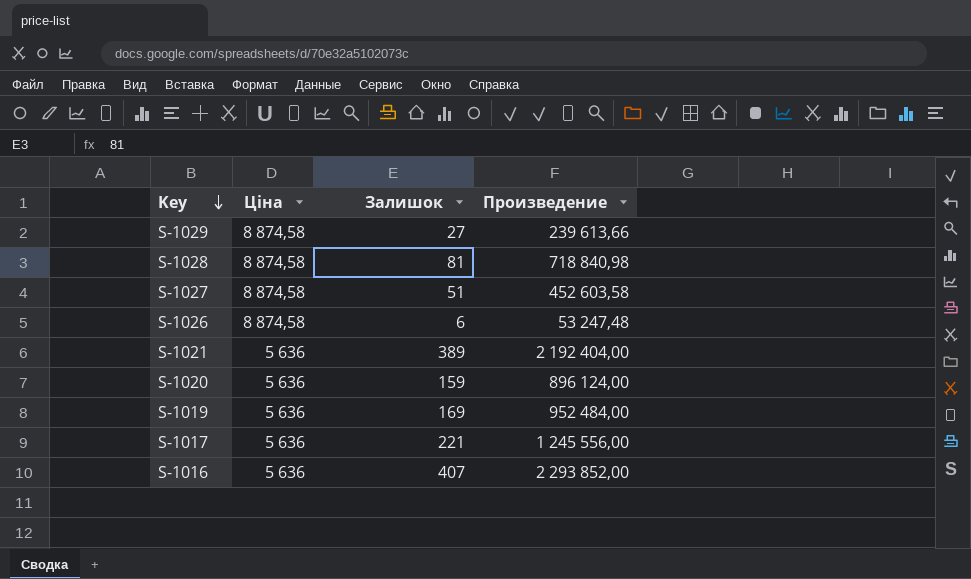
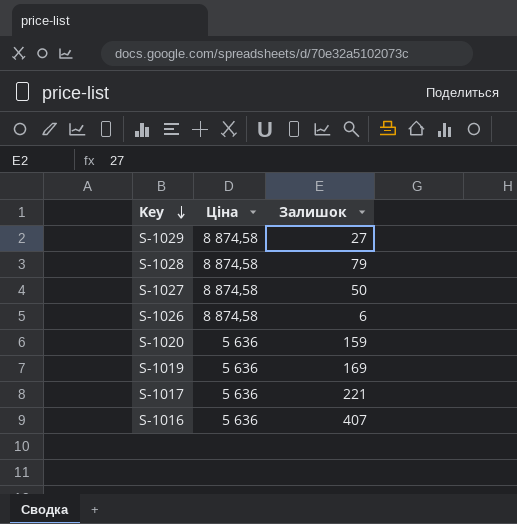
column Произведение | formula: [Ціна] * [Залишок] -> none
row S-1021: 5 636 | 389 | 2 192 404,00 -> none
S-1028 | Залишок: 81 -> 79
S-1027 | Залишок: 51 -> 50

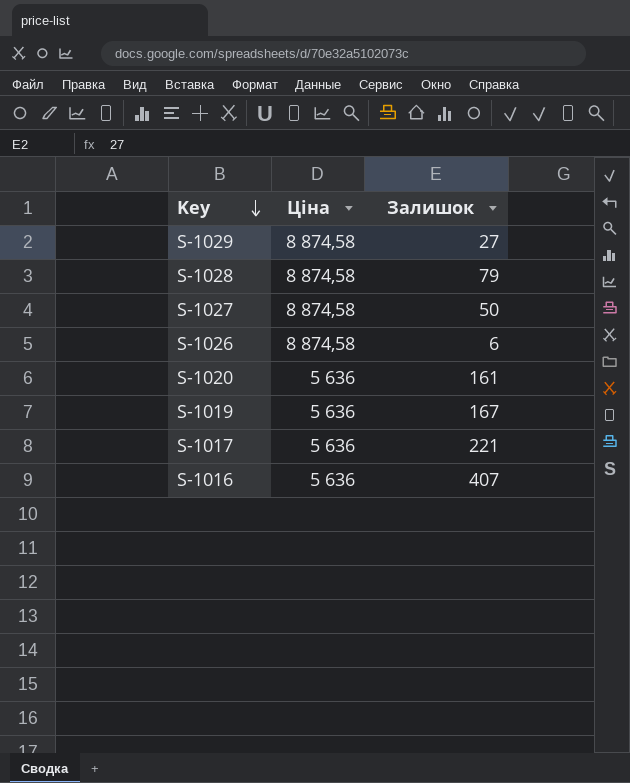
S-1020 | Залишок: 159 -> 161
S-1019 | Залишок: 169 -> 167

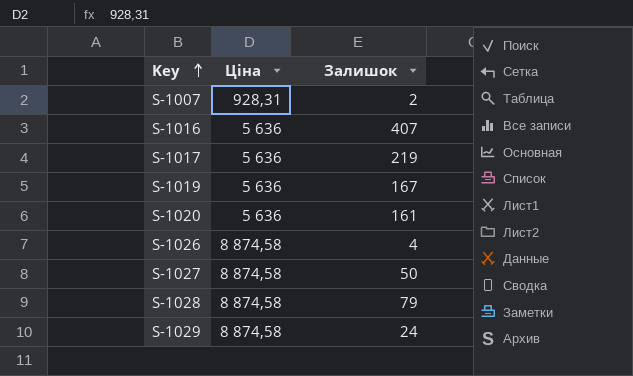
row order: Key descending -> Key ascending
row S-1007: none -> 928,31 | 2
S-1017 | Залишок: 221 -> 219
S-1026 | Залишок: 6 -> 4
S-1029 | Залишок: 27 -> 24

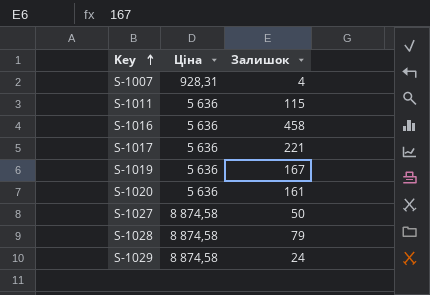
row S-1026: 8 874,58 | 4 -> none
S-1007 | Залишок: 2 -> 4
row S-1011: none -> 5 636 | 115
S-1016 | Залишок: 407 -> 458
S-1017 | Залишок: 219 -> 221

